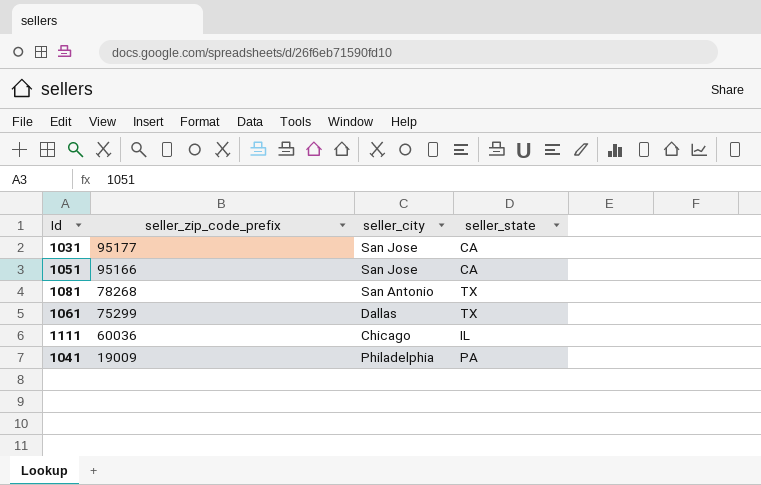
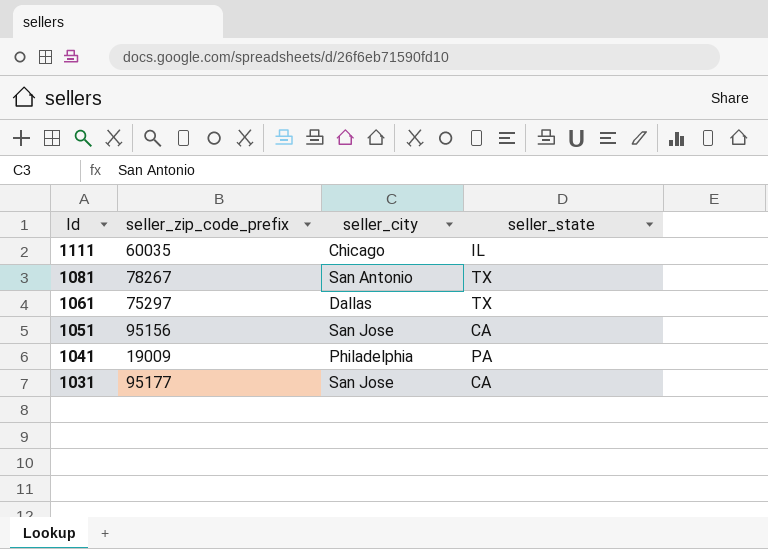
row order: seller_zip_code_prefix descending -> Id descending
1111 | seller_zip_code_prefix: 60036 -> 60035
1081 | seller_zip_code_prefix: 78268 -> 78267
1061 | seller_zip_code_prefix: 75299 -> 75297
1051 | seller_zip_code_prefix: 95166 -> 95156

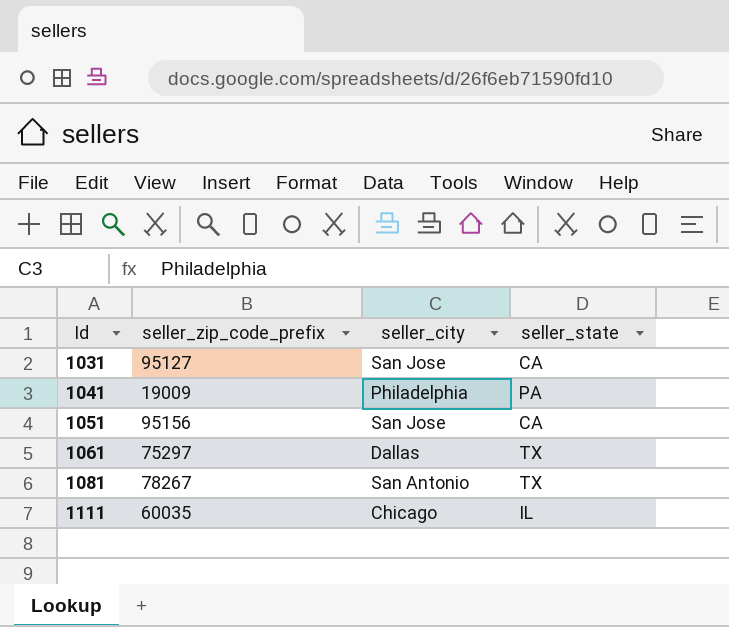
row order: Id descending -> Id ascending
1031 | seller_zip_code_prefix: 95177 -> 95127

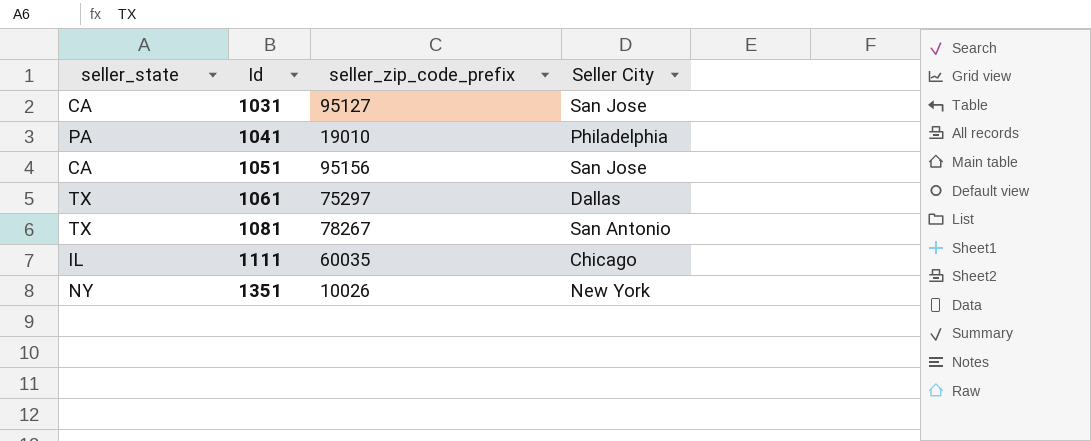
column seller_state | position: 4 -> 1
column name: seller_city -> Seller City
1041 | seller_zip_code_prefix: 19009 -> 19010
row 1351: none -> NY | 10026 | New York

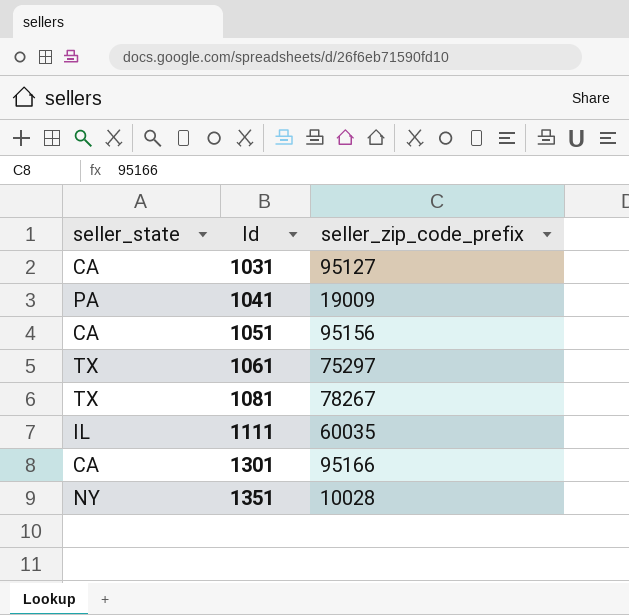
column Seller City | position: 4 -> none
1041 | seller_zip_code_prefix: 19010 -> 19009
row 1301: none -> CA | 95166
1351 | seller_zip_code_prefix: 10026 -> 10028

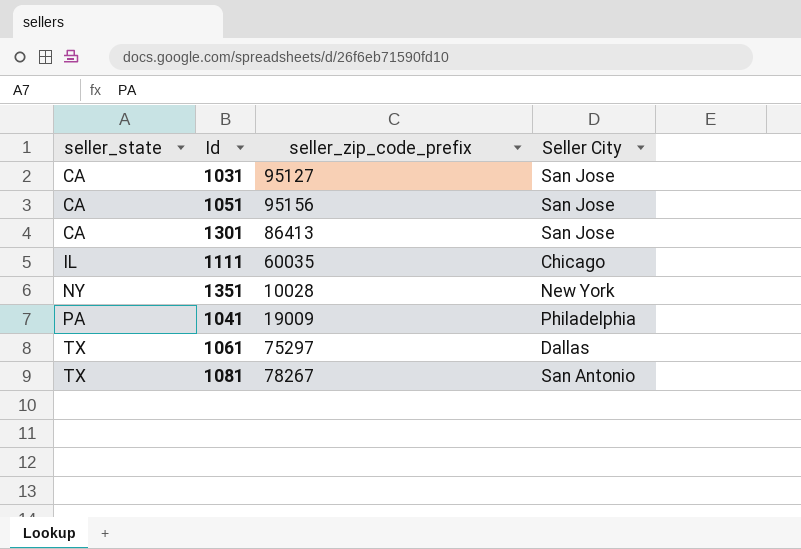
row order: Id ascending -> seller_state ascending
column Seller City | position: none -> 4
1301 | seller_zip_code_prefix: 95166 -> 86413

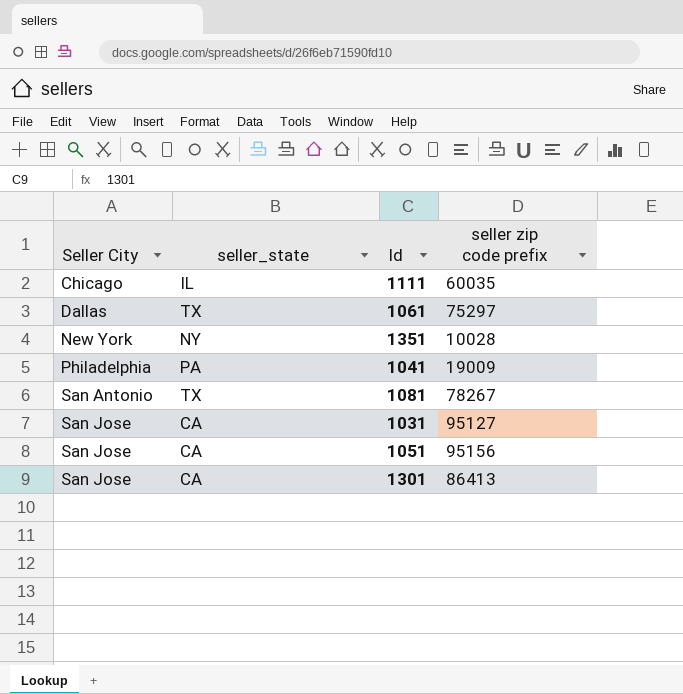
row order: seller_state ascending -> Seller City ascending
column Seller City | position: 4 -> 1
column name: seller_zip_code_prefix -> seller zip code prefix

